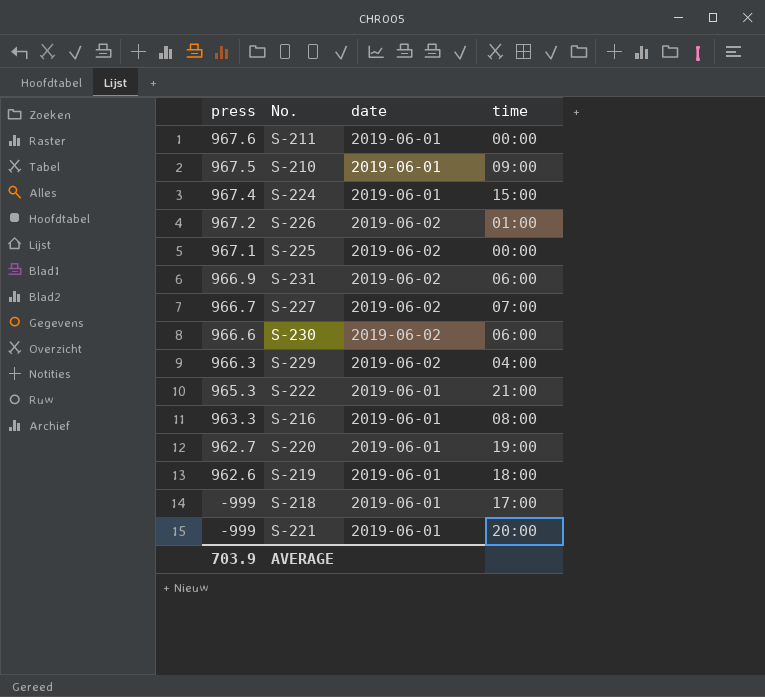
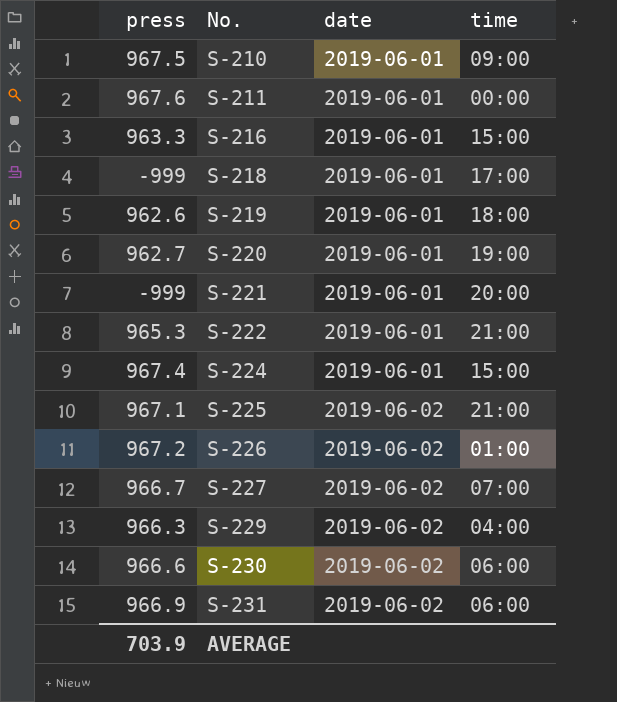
row order: press descending -> No. ascending
S-216 | time: 08:00 -> 15:00
S-225 | time: 00:00 -> 21:00

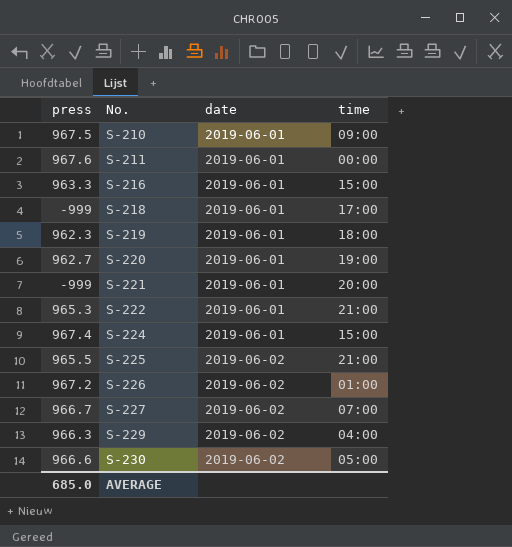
row S-231: 966.9 | 2019-06-02 | 06:00 -> none
S-219 | press: 962.6 -> 962.3
S-225 | press: 967.1 -> 965.5
S-230 | time: 06:00 -> 05:00
AVERAGE | press: 703.9 -> 685.0

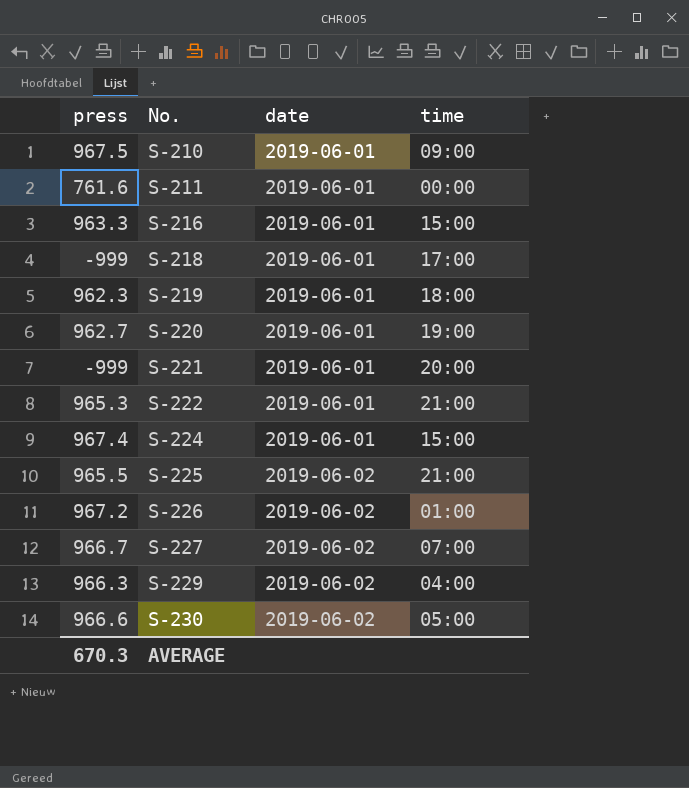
S-211 | press: 967.6 -> 761.6
AVERAGE | press: 685.0 -> 670.3

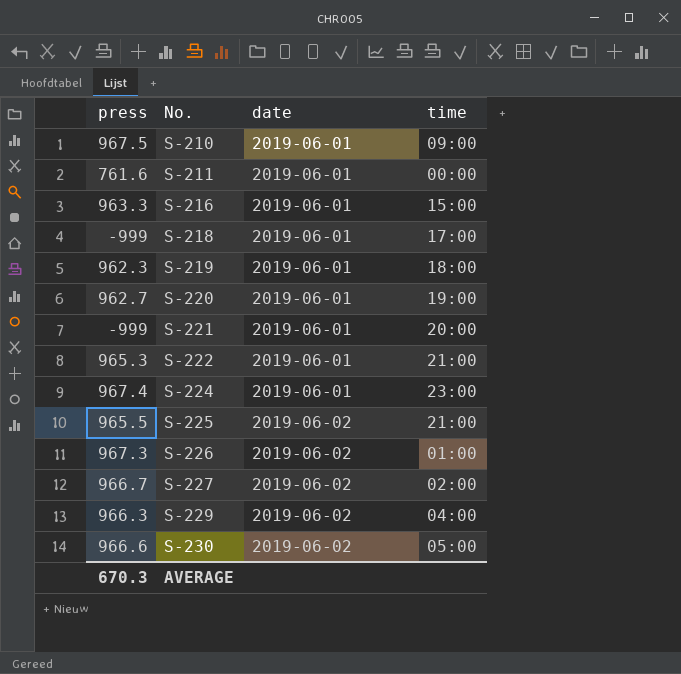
S-224 | time: 15:00 -> 23:00
S-226 | press: 967.2 -> 967.3
S-227 | time: 07:00 -> 02:00

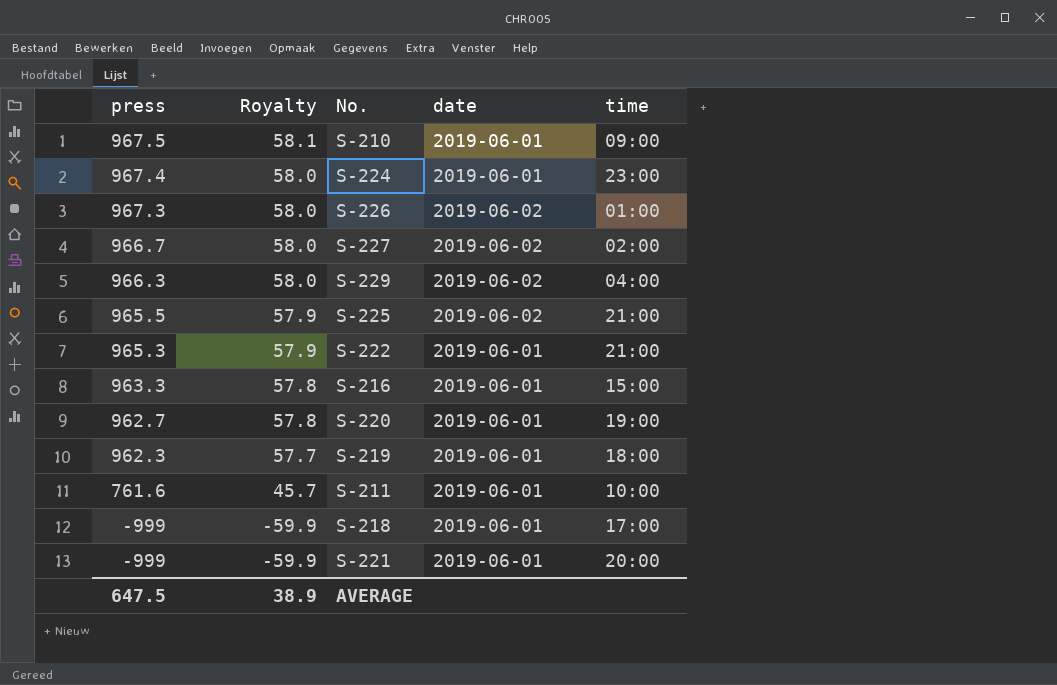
row order: No. ascending -> press descending
column Royalty | formula: none -> [press] * 0.06
row S-230: 966.6 | 2019-06-02 | 05:00 -> none
S-211 | time: 00:00 -> 10:00
AVERAGE | press: 670.3 -> 647.5

